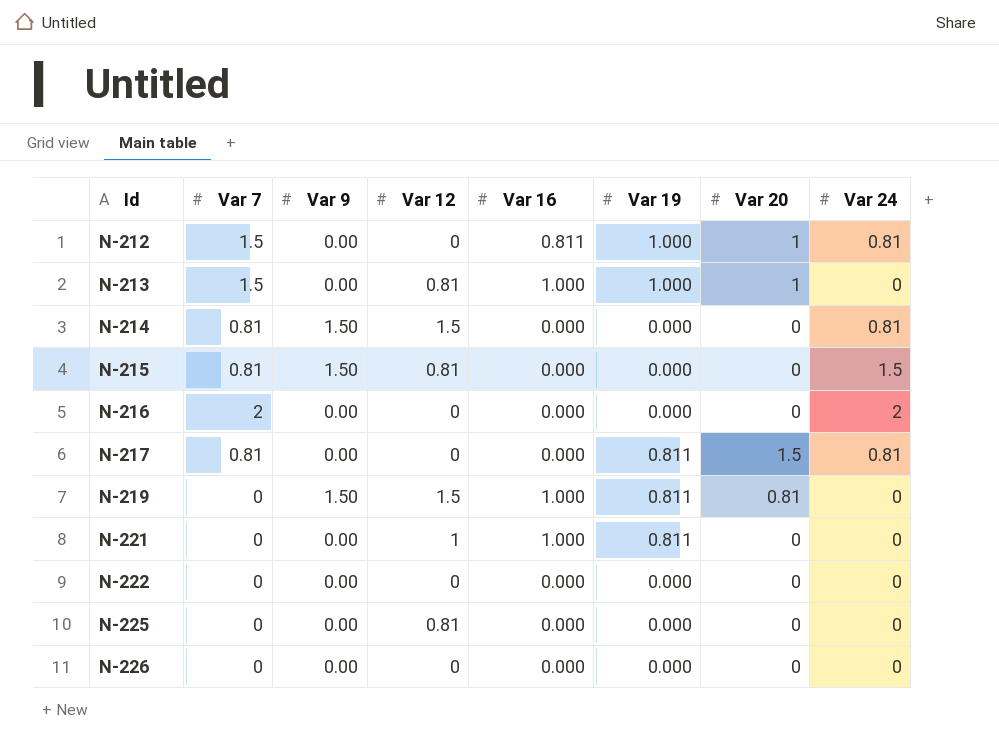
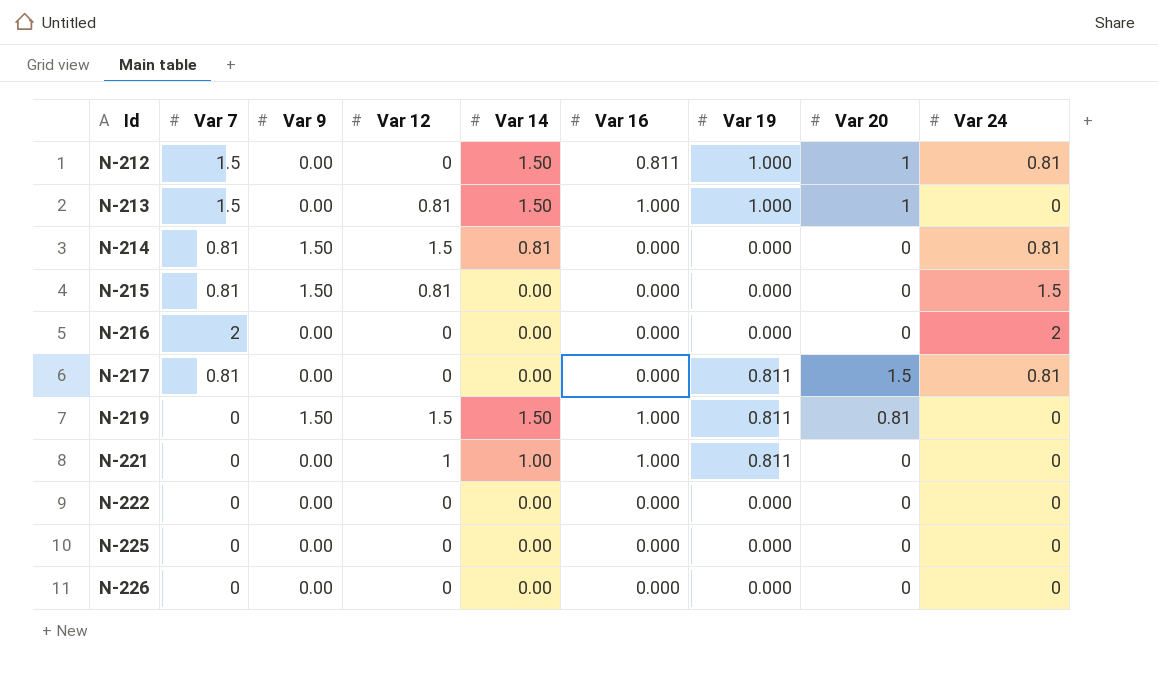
column Var 14 | position: none -> 5
N-225 | Var 12: 0.81 -> 0

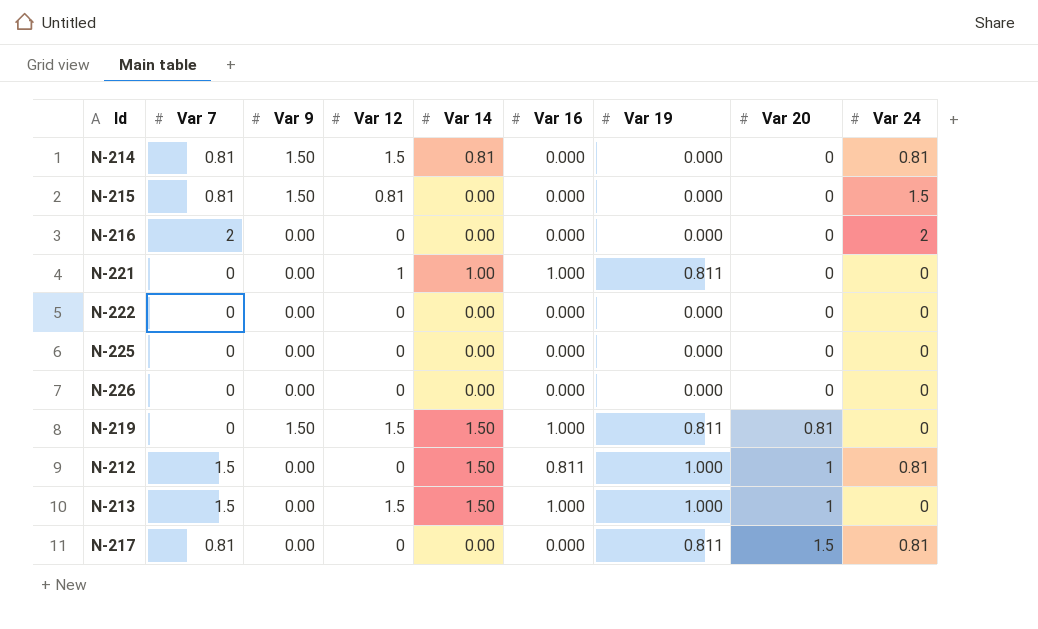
row order: Id ascending -> Var 20 ascending
N-213 | Var 12: 0.81 -> 1.5

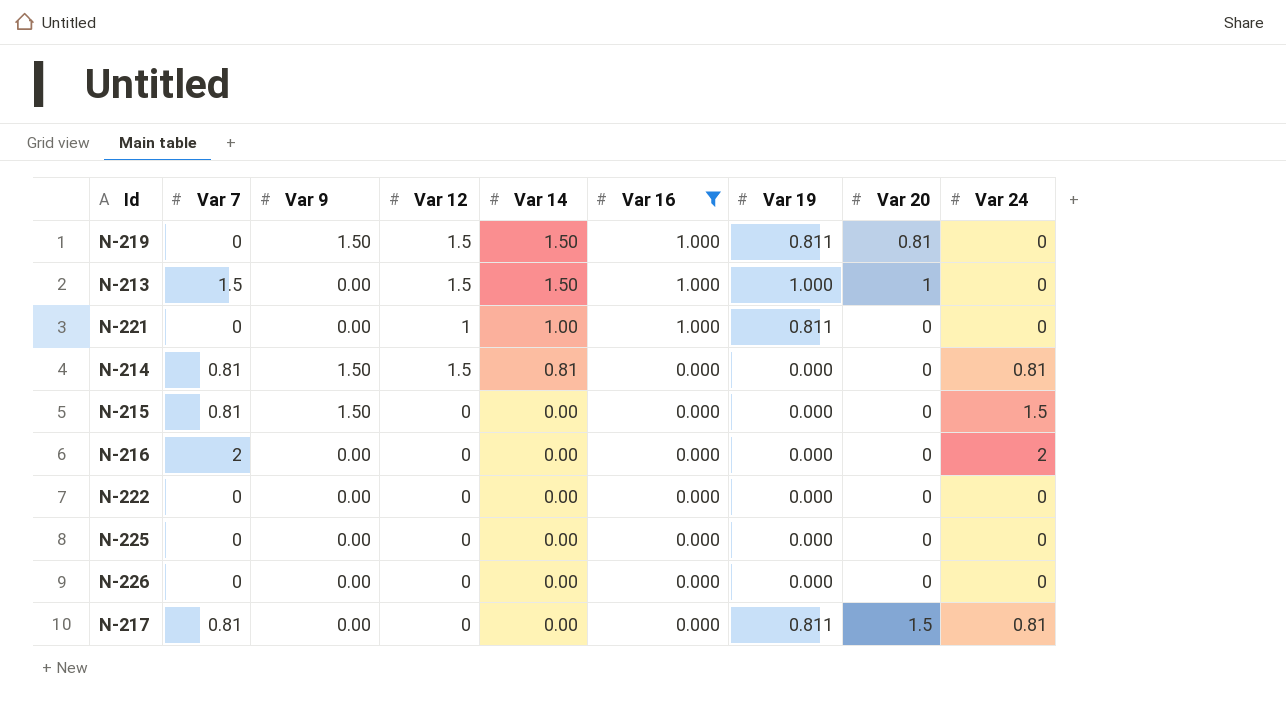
filter: none -> Var 16 != 0.811
row order: Var 20 ascending -> Var 14 descending
N-215 | Var 12: 0.81 -> 0

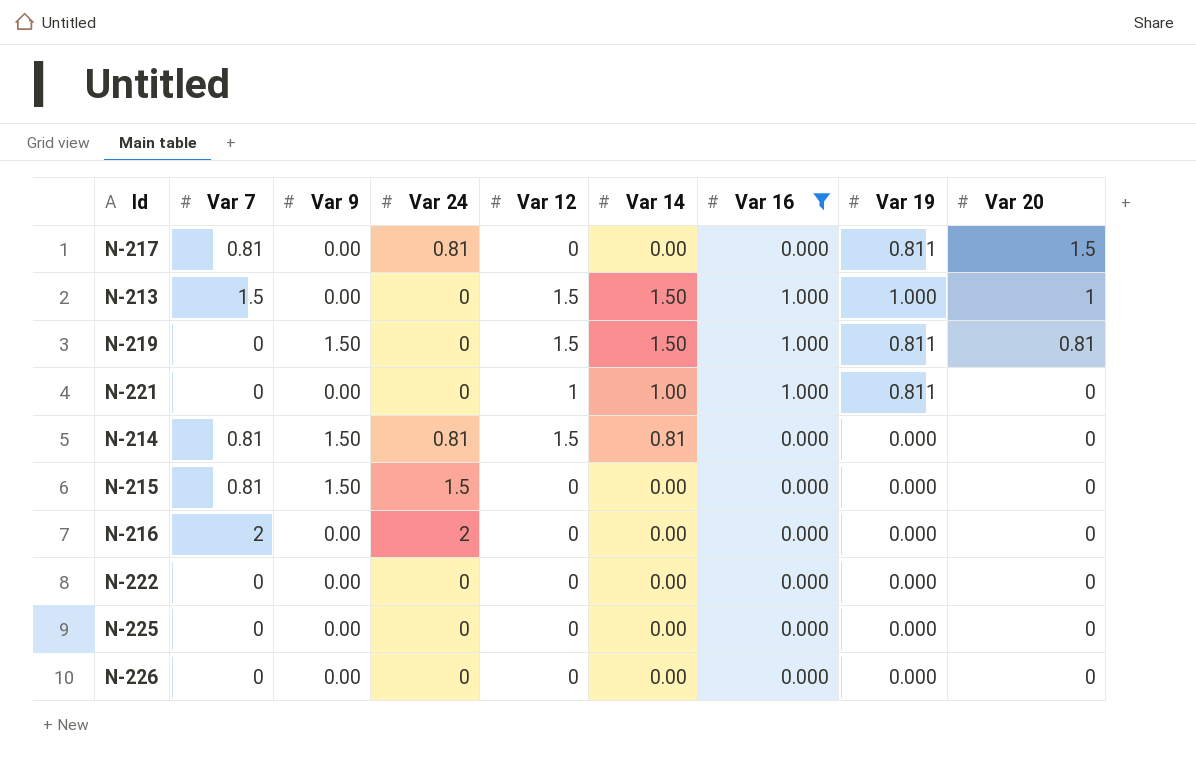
row order: Var 14 descending -> Var 20 descending
column Var 24 | position: 9 -> 4

